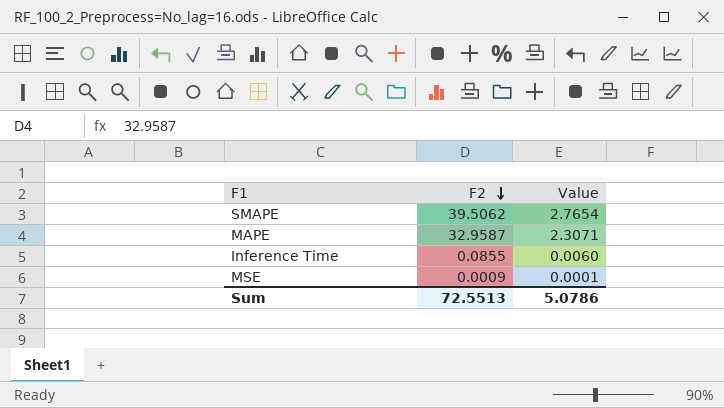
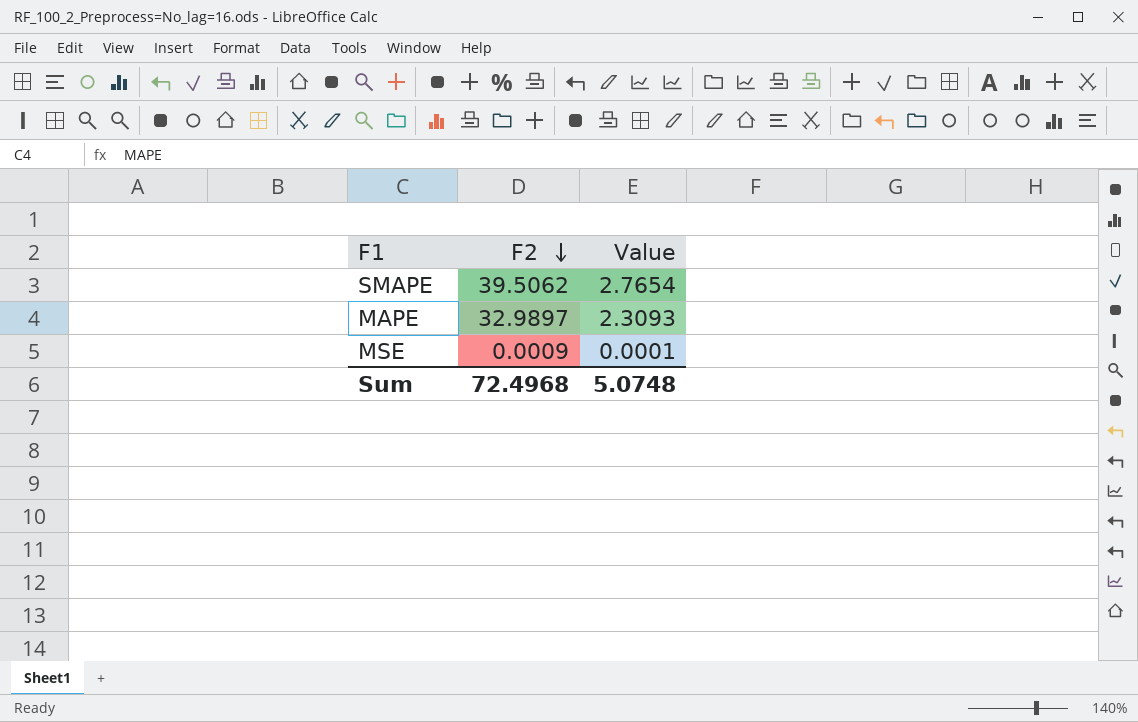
row Inference Time: 0.0855 | 0.0060 -> none
MAPE | F2: 32.9587 -> 32.9897
MAPE | Value: 2.3071 -> 2.3093
Sum | F2: 72.5513 -> 72.4968
Sum | Value: 5.0786 -> 5.0748

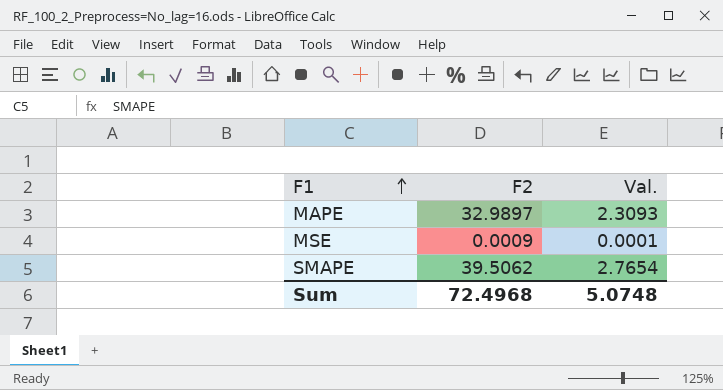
row order: F2 descending -> F1 ascending
column name: Value -> Val.

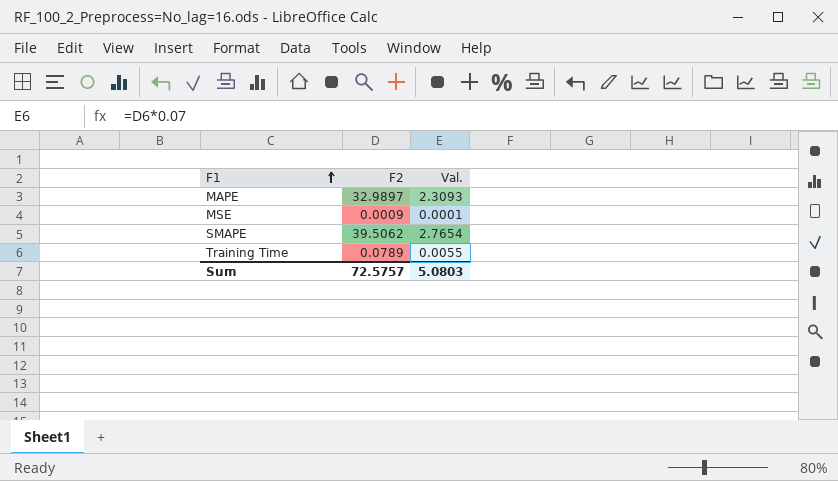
row Training Time: none -> 0.0789 | 0.0055
Sum | F2: 72.4968 -> 72.5757
Sum | Val.: 5.0748 -> 5.0803

